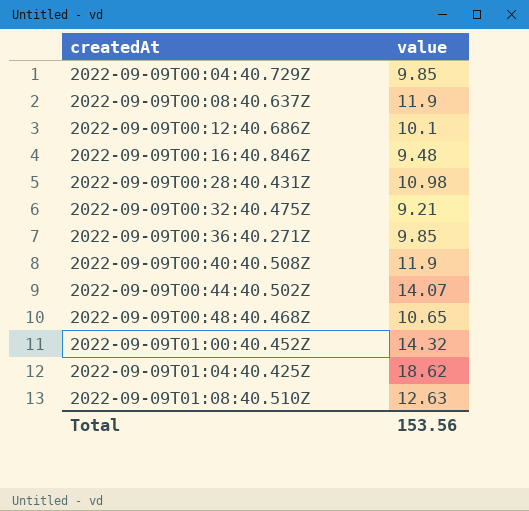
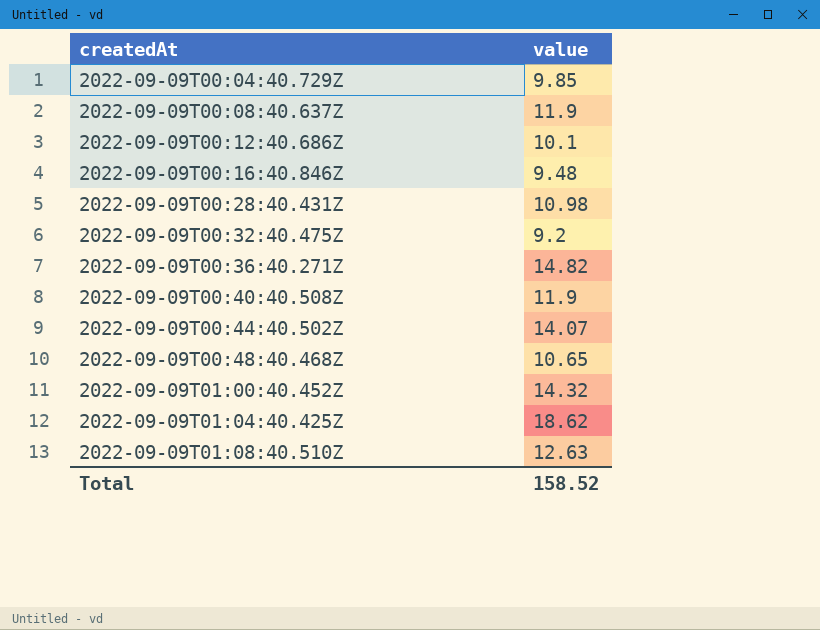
2022-09-09T00:32:40.475Z | value: 9.21 -> 9.2
2022-09-09T00:36:40.271Z | value: 9.85 -> 14.82
Total | value: 153.56 -> 158.52

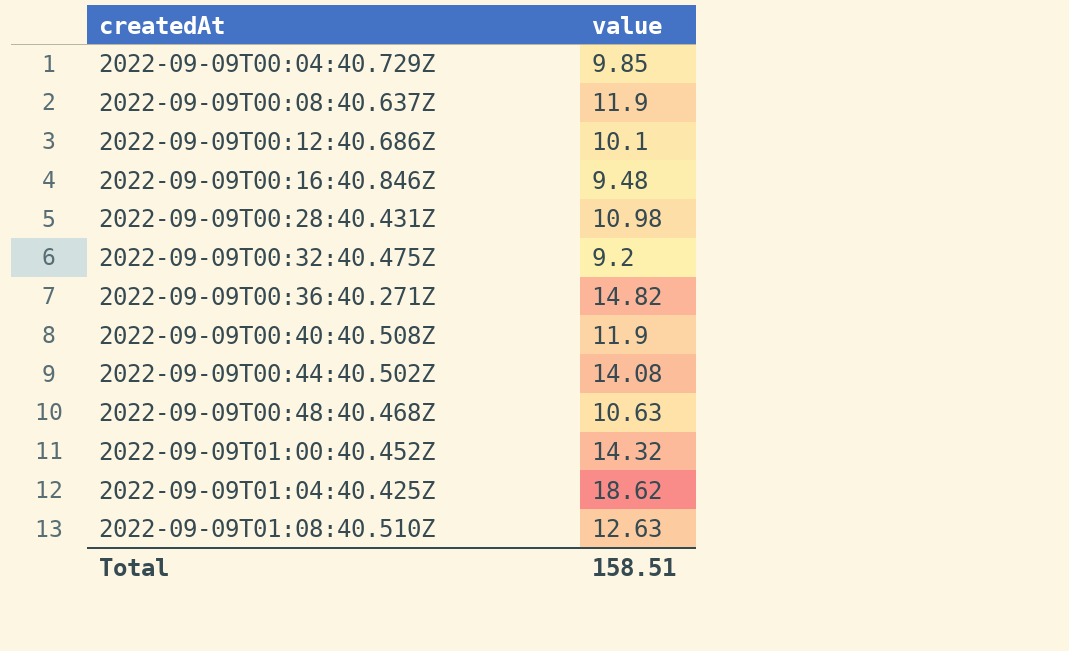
2022-09-09T00:44:40.502Z | value: 14.07 -> 14.08
2022-09-09T00:48:40.468Z | value: 10.65 -> 10.63
Total | value: 158.52 -> 158.51

